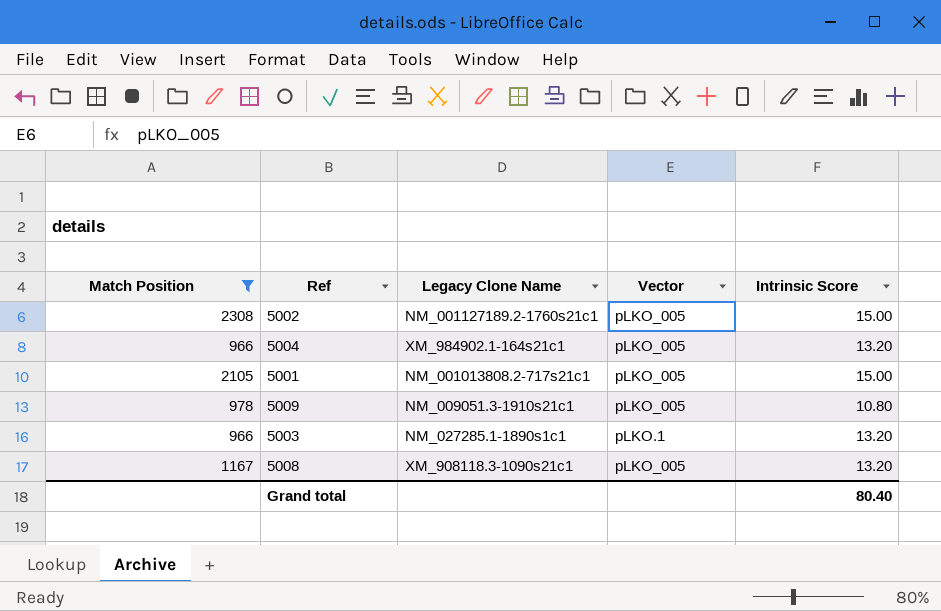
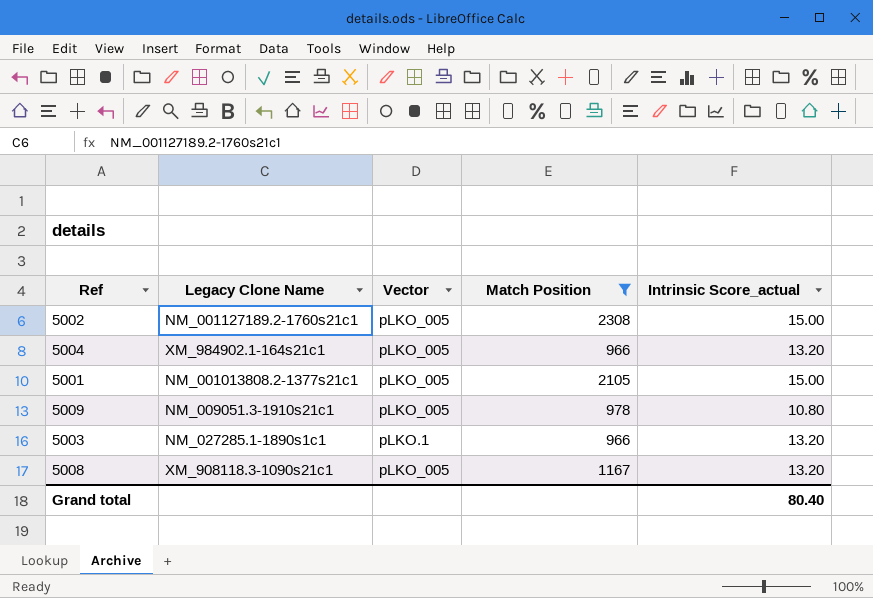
column Match Position | position: 1 -> 4
column name: Intrinsic Score -> Intrinsic Score_actual
5001 | Legacy Clone Name: NM_001013808.2-717s21c1 -> NM_001013808.2-1377s21c1

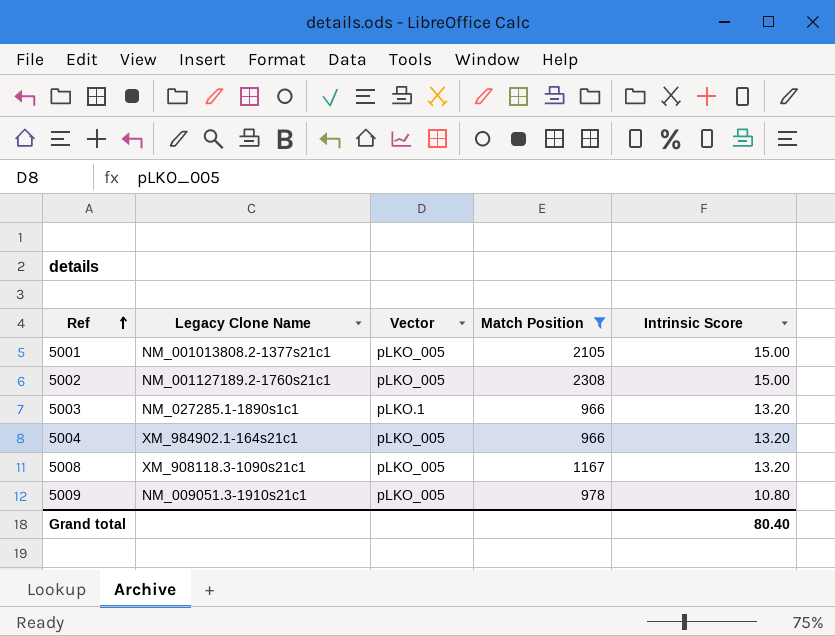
row order: none -> Ref ascending
column name: Intrinsic Score_actual -> Intrinsic Score

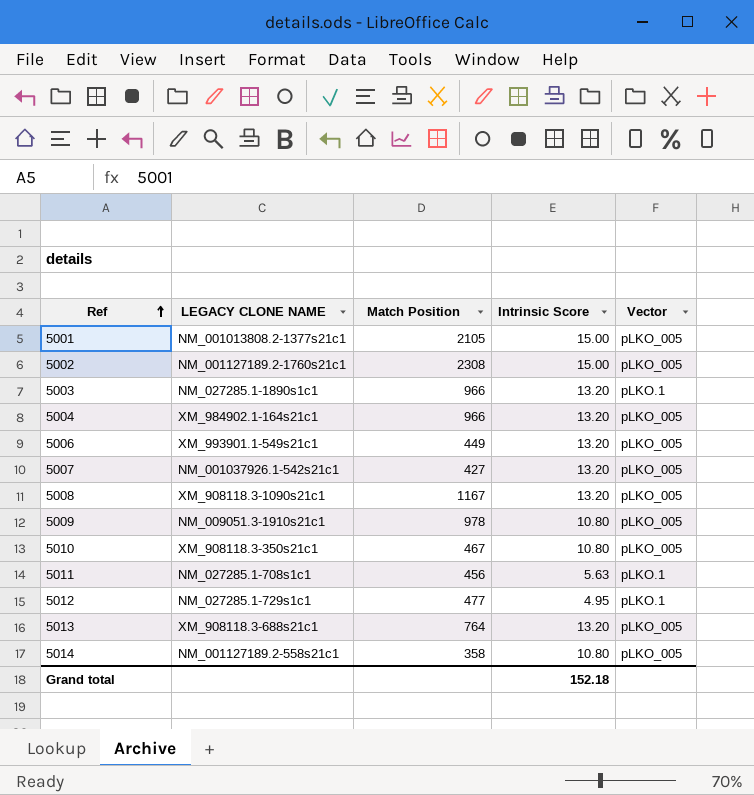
filter: Match Position >= 966 -> none
column name: Legacy Clone Name -> LEGACY CLONE NAME
column Vector | position: 3 -> 5
Grand total | Intrinsic Score: 80.40 -> 152.18

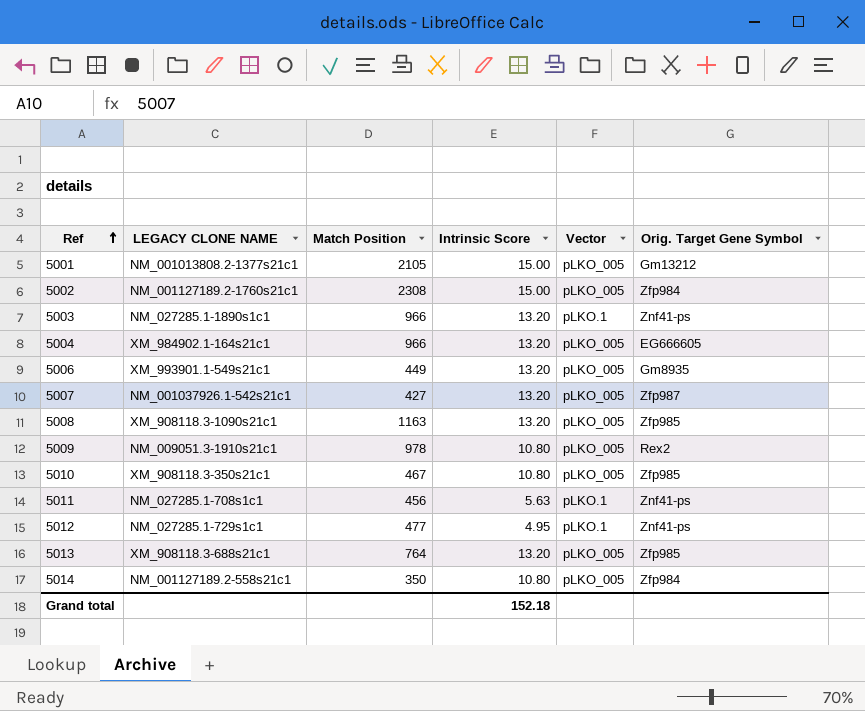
column Orig. Target Gene Symbol | position: none -> 6
5008 | Match Position: 1167 -> 1163
5014 | Match Position: 358 -> 350

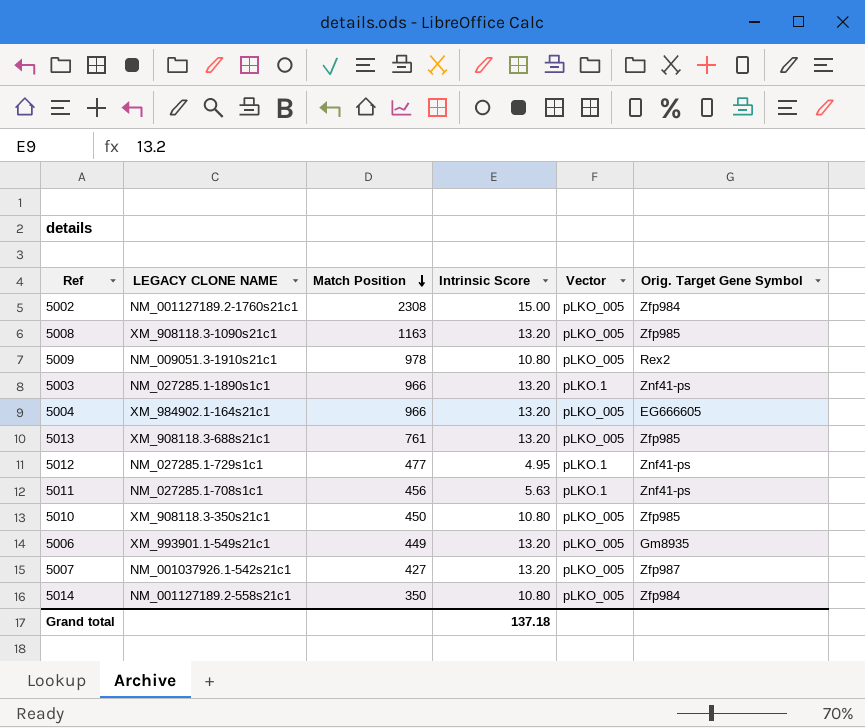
row order: Ref ascending -> Match Position descending
row 5001: NM_001013808.2-1377s21c1 | 2105 | 15.00 | pLKO_005 | Gm13212 -> none
5013 | Match Position: 764 -> 761
5010 | Match Position: 467 -> 450
Grand total | Intrinsic Score: 152.18 -> 137.18

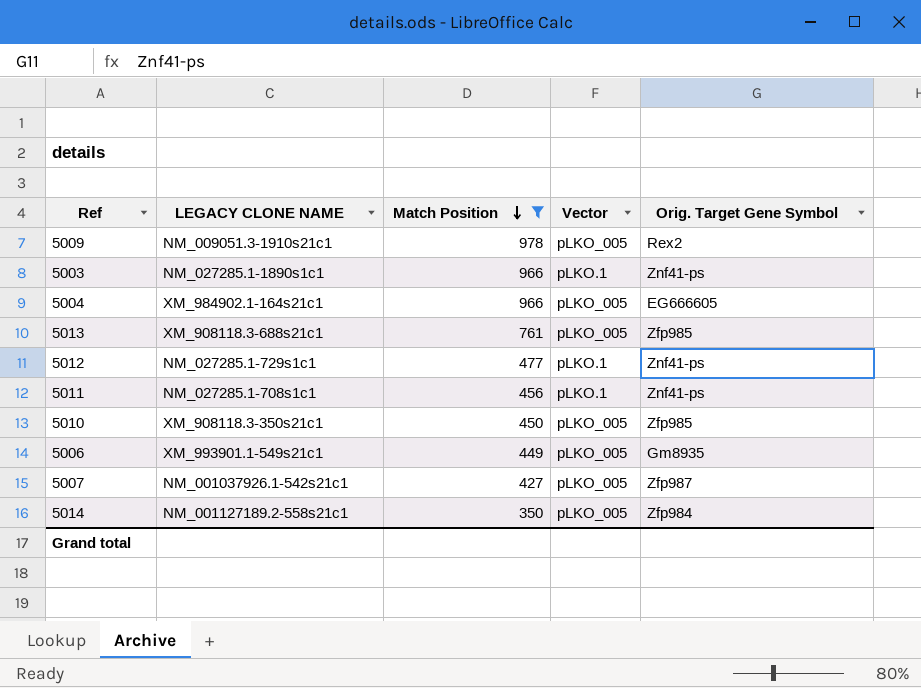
filter: none -> Match Position <= 978
column Intrinsic Score | position: 4 -> none

